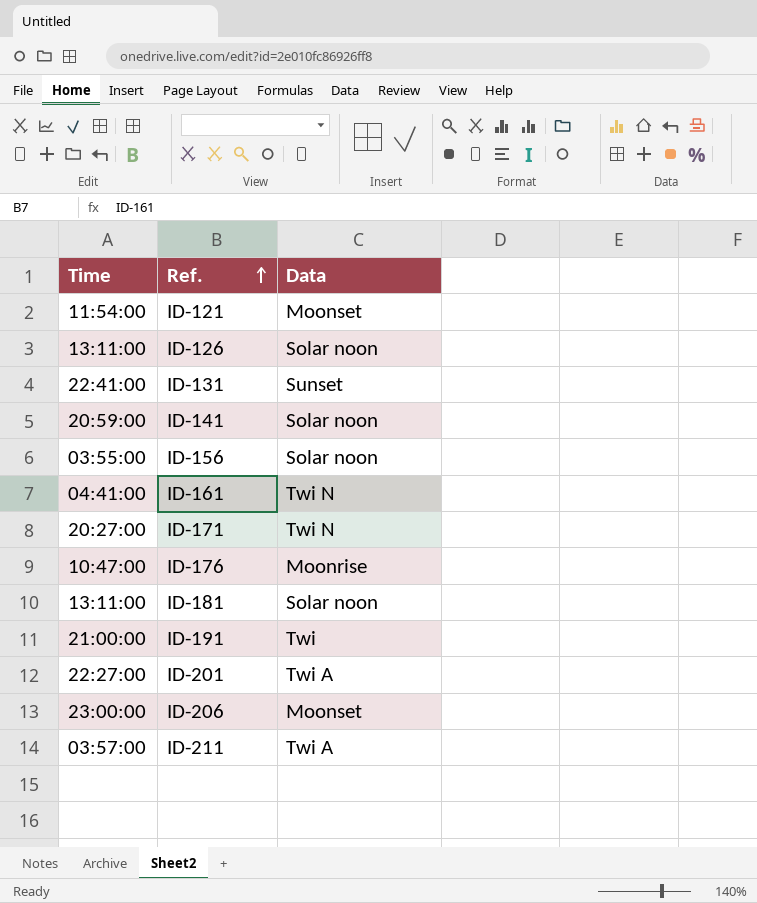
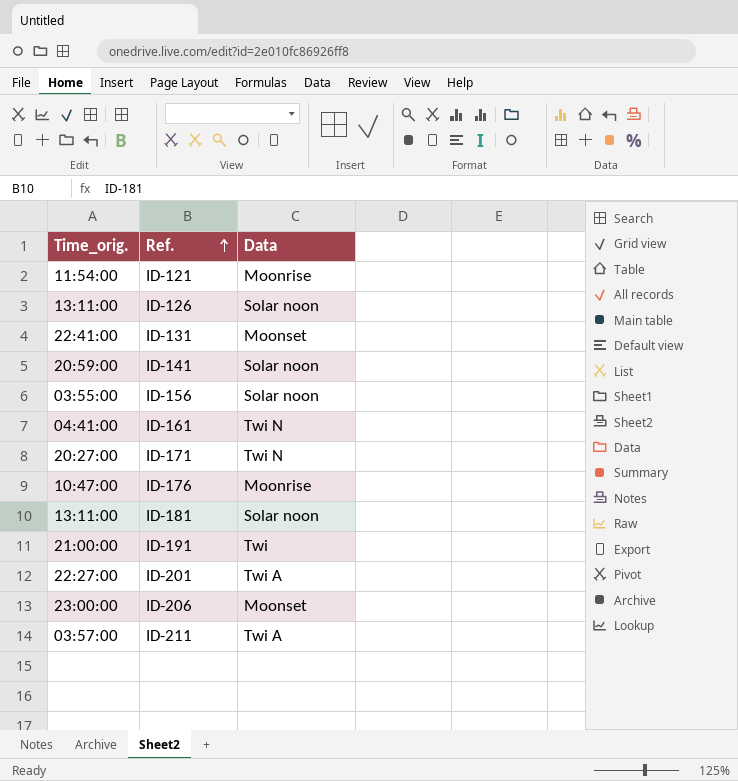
column name: Time -> Time_orig.
ID-121 | Data: Moonset -> Moonrise
ID-131 | Data: Sunset -> Moonset

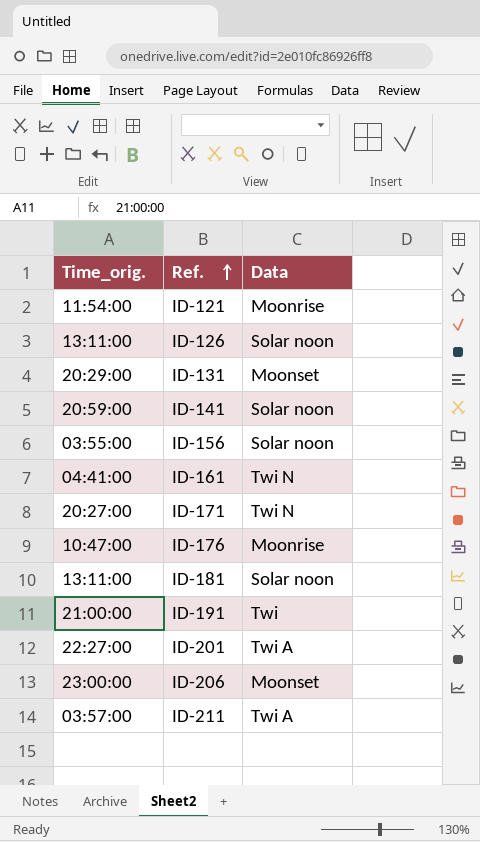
ID-131 | Time_orig.: 22:41:00 -> 20:29:00

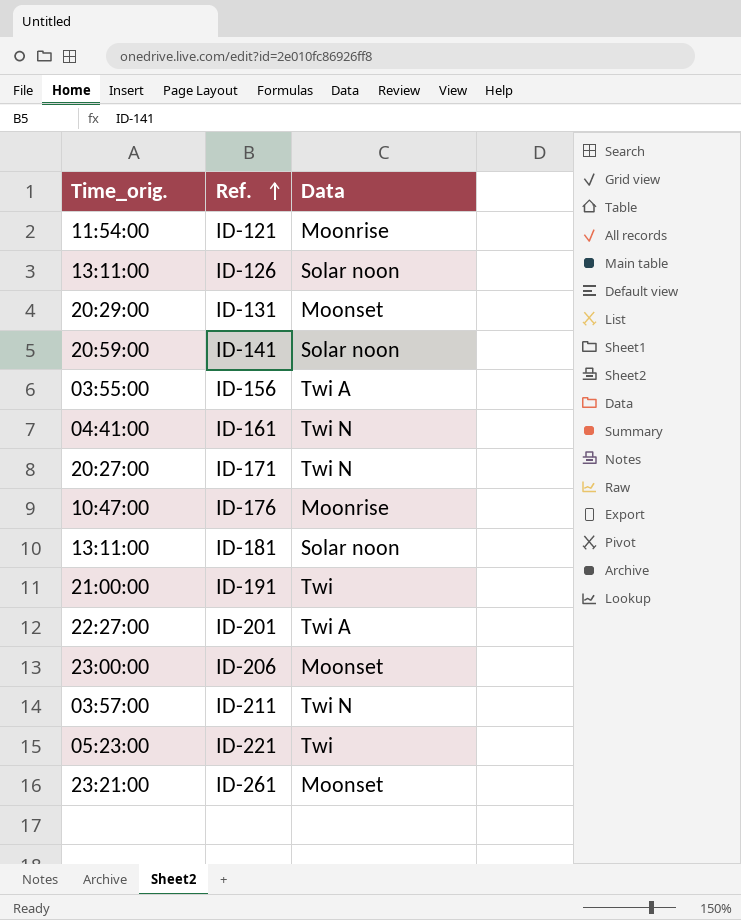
ID-156 | Data: Solar noon -> Twi A
ID-211 | Data: Twi A -> Twi N
row ID-221: none -> 05:23:00 | Twi
row ID-261: none -> 23:21:00 | Moonset

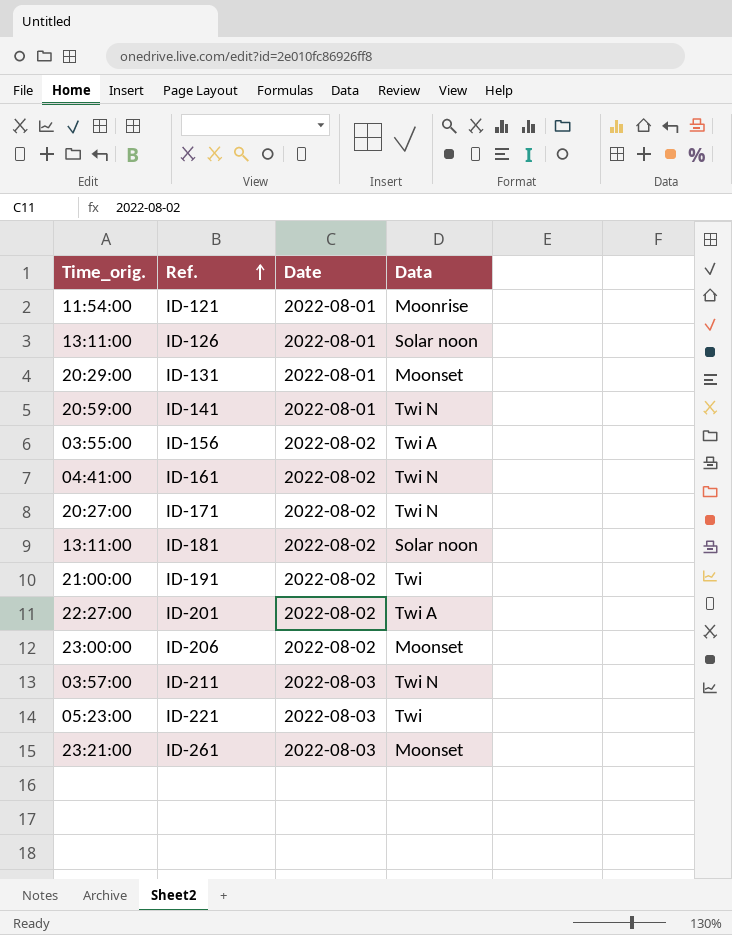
column Date | position: none -> 3
row ID-176: 10:47:00 | Moonrise -> none
ID-141 | Data: Solar noon -> Twi N

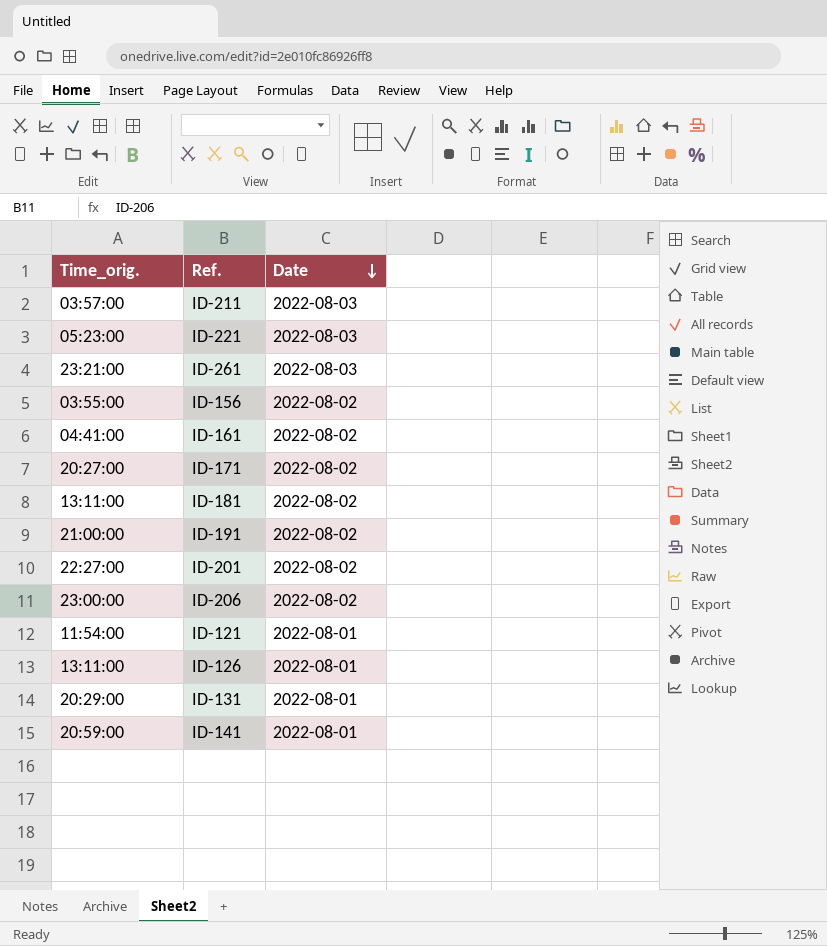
row order: Ref. ascending -> Date descending
column Data | position: 4 -> none

